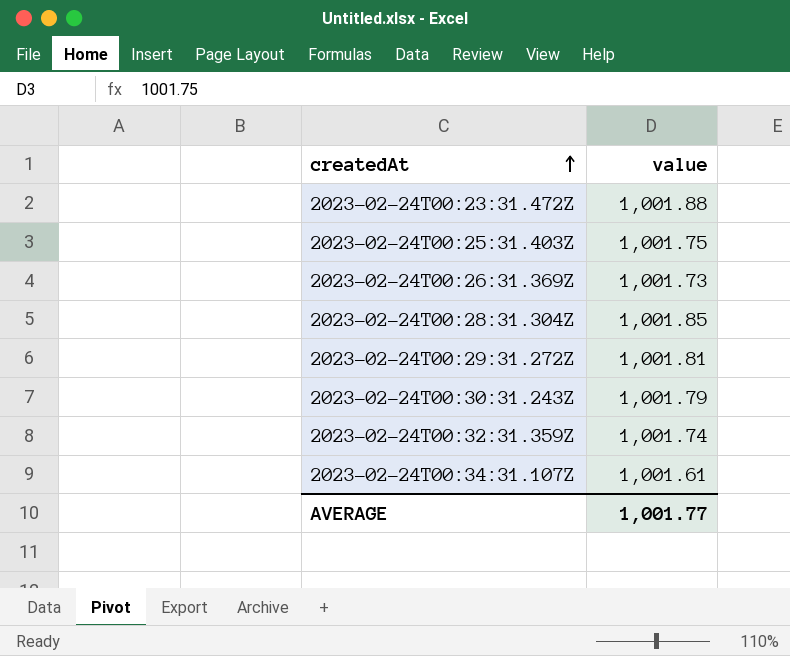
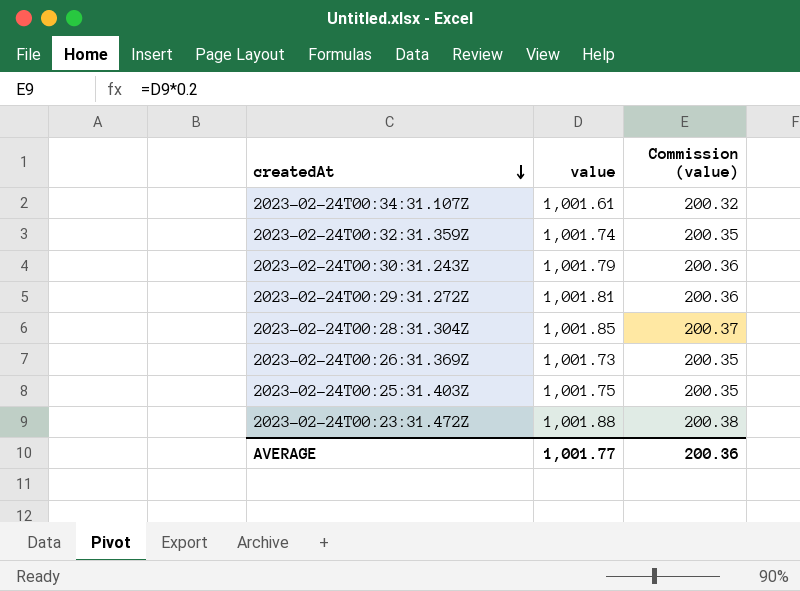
row order: createdAt ascending -> createdAt descending
column Commission (value) | formula: none -> [value] * 0.2

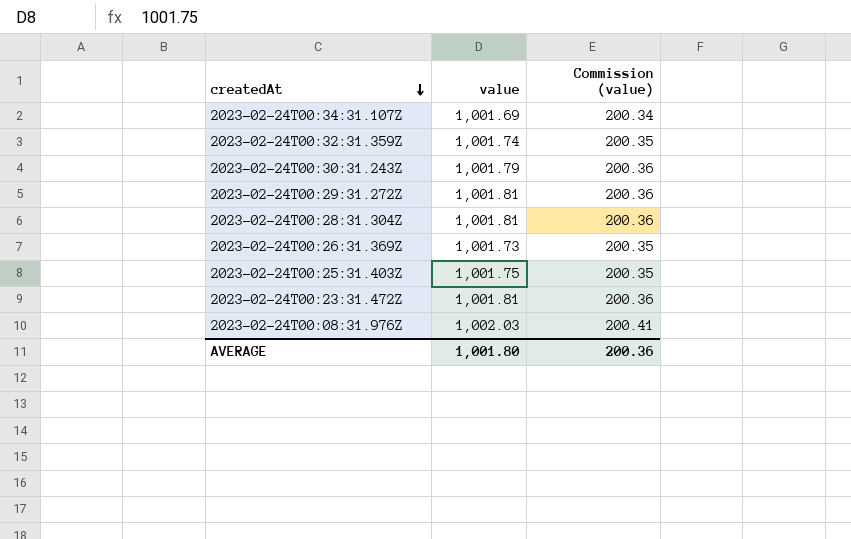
2023-02-24T00:34:31.107Z | value: 1,001.61 -> 1,001.69
2023-02-24T00:34:31.107Z | Commission (value): 200.32 -> 200.34
2023-02-24T00:28:31.304Z | value: 1,001.85 -> 1,001.81
2023-02-24T00:28:31.304Z | Commission (value): 200.37 -> 200.36
2023-02-24T00:23:31.472Z | value: 1,001.88 -> 1,001.81
2023-02-24T00:23:31.472Z | Commission (value): 200.38 -> 200.36
row 2023-02-24T00:08:31.976Z: none -> 1,002.03 | 200.41
AVERAGE | value: 1,001.77 -> 1,001.80

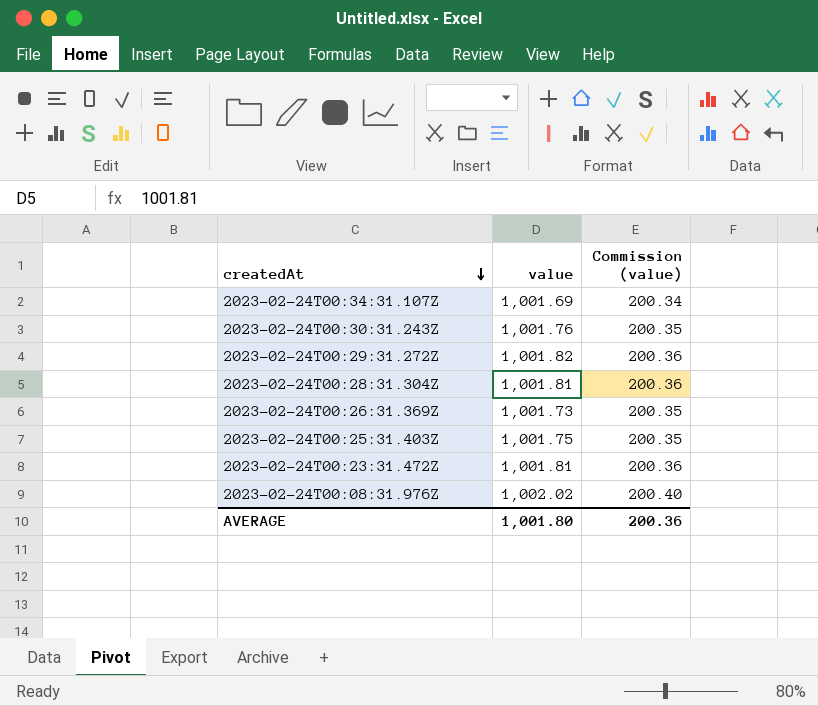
row 2023-02-24T00:32:31.359Z: 1,001.74 | 200.35 -> none
2023-02-24T00:30:31.243Z | value: 1,001.79 -> 1,001.76
2023-02-24T00:30:31.243Z | Commission (value): 200.36 -> 200.35
2023-02-24T00:29:31.272Z | value: 1,001.81 -> 1,001.82
2023-02-24T00:08:31.976Z | value: 1,002.03 -> 1,002.02
2023-02-24T00:08:31.976Z | Commission (value): 200.41 -> 200.40

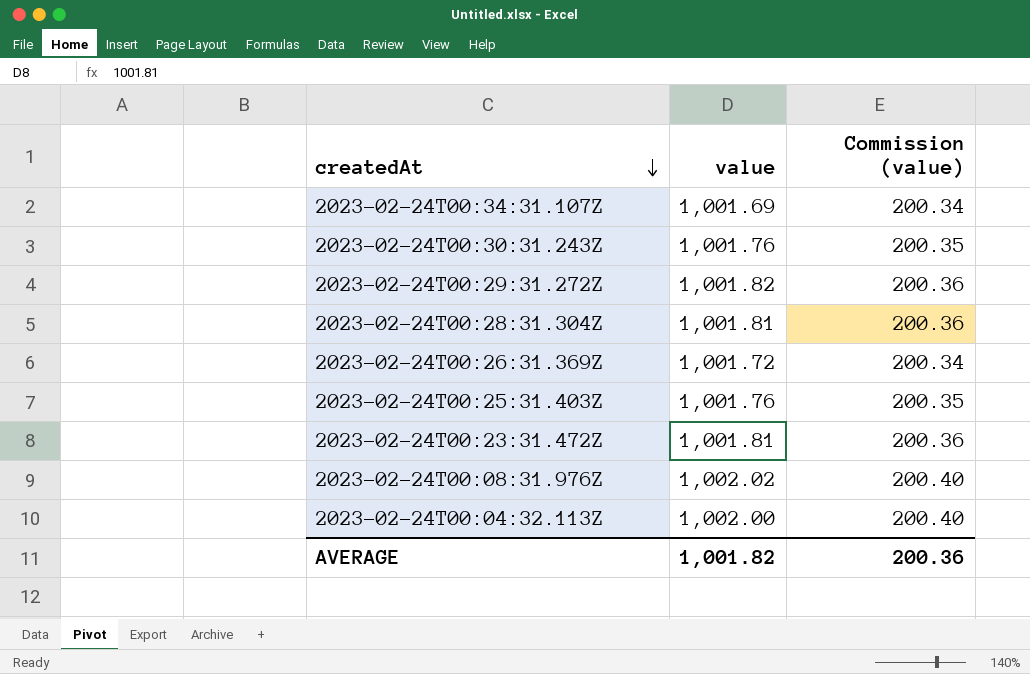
2023-02-24T00:26:31.369Z | value: 1,001.73 -> 1,001.72
2023-02-24T00:26:31.369Z | Commission (value): 200.35 -> 200.34
2023-02-24T00:25:31.403Z | value: 1,001.75 -> 1,001.76
row 2023-02-24T00:04:32.113Z: none -> 1,002.00 | 200.40
AVERAGE | value: 1,001.80 -> 1,001.82

